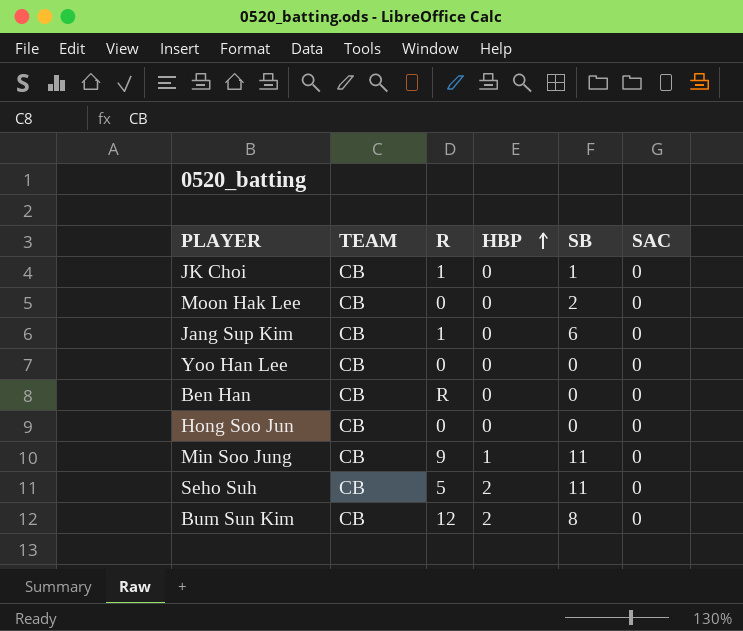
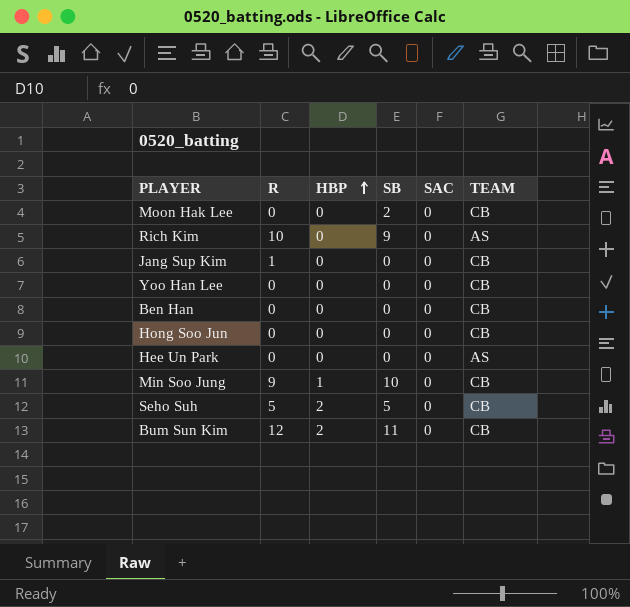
column TEAM | position: 2 -> 6
row JK Choi: CB | 1 | 0 | 1 | 0 -> none
row Rich Kim: none -> 10 | 0 | 9 | 0 | AS
Jang Sup Kim | SB: 6 -> 0
Ben Han | R: R -> 0
row Hee Un Park: none -> 0 | 0 | 0 | 0 | AS
Min Soo Jung | SB: 11 -> 10
Seho Suh | SB: 11 -> 5
Bum Sun Kim | SB: 8 -> 11

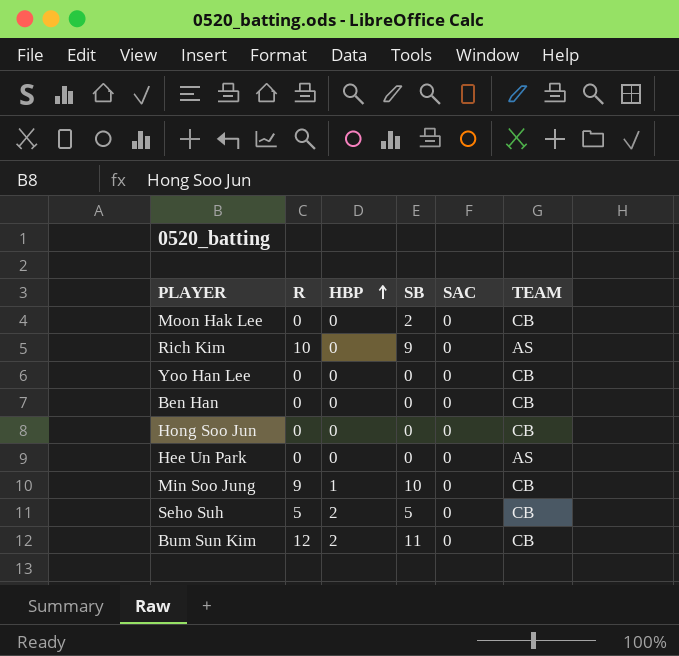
row Jang Sup Kim: 1 | 0 | 0 | 0 | CB -> none

